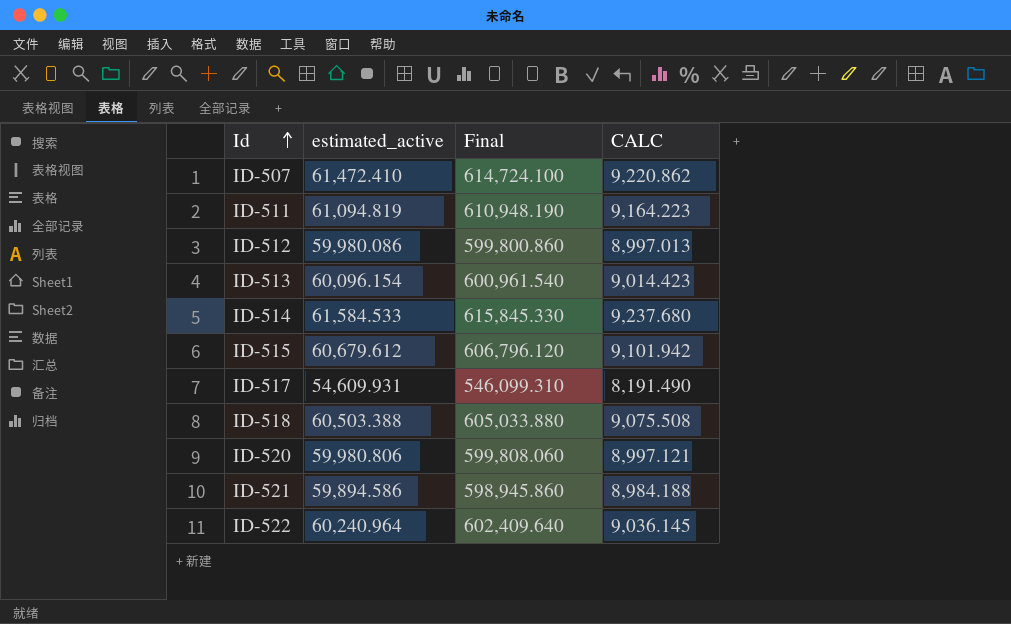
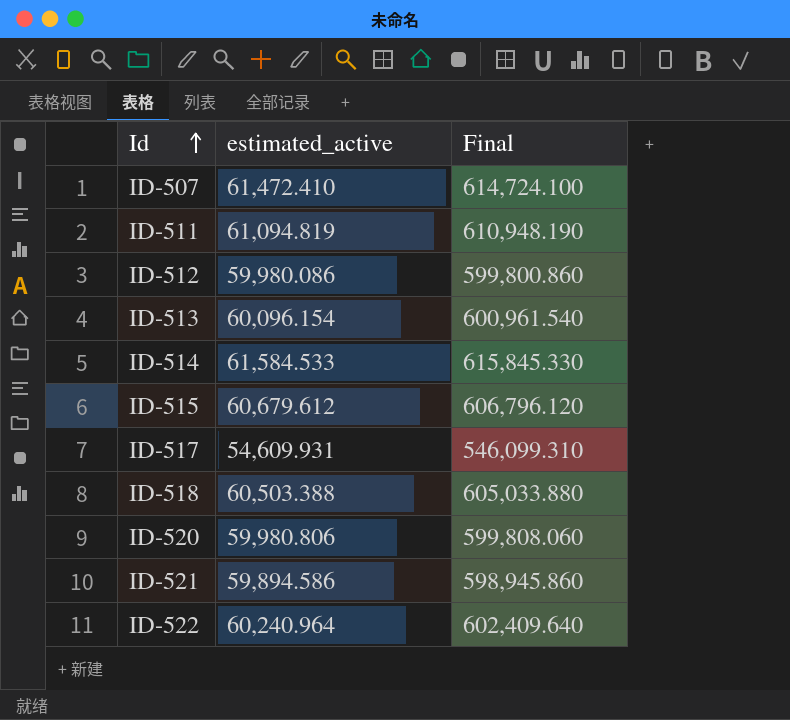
column CALC | formula: [estimated_active] * 0.15 -> none

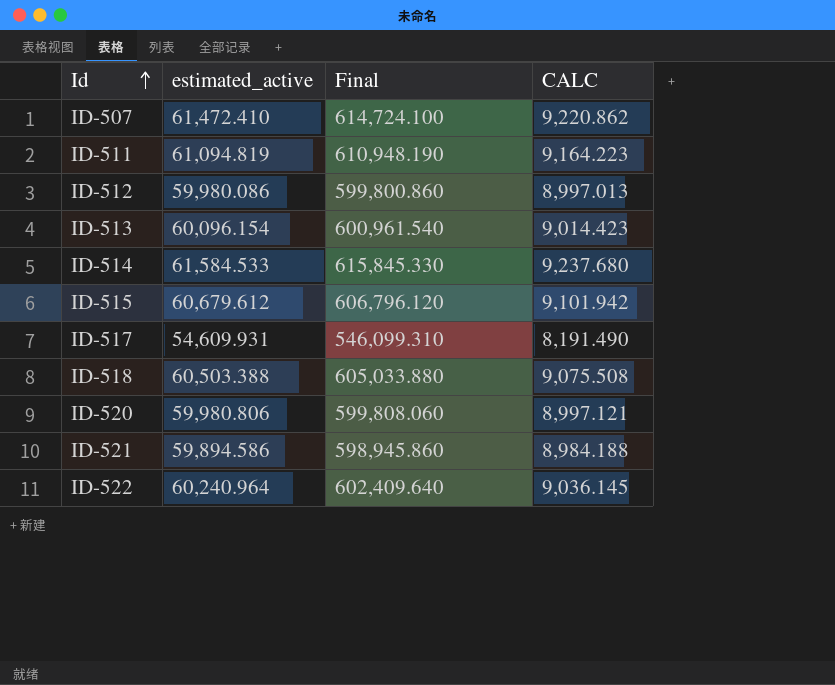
column CALC | formula: none -> [estimated_active] * 0.15

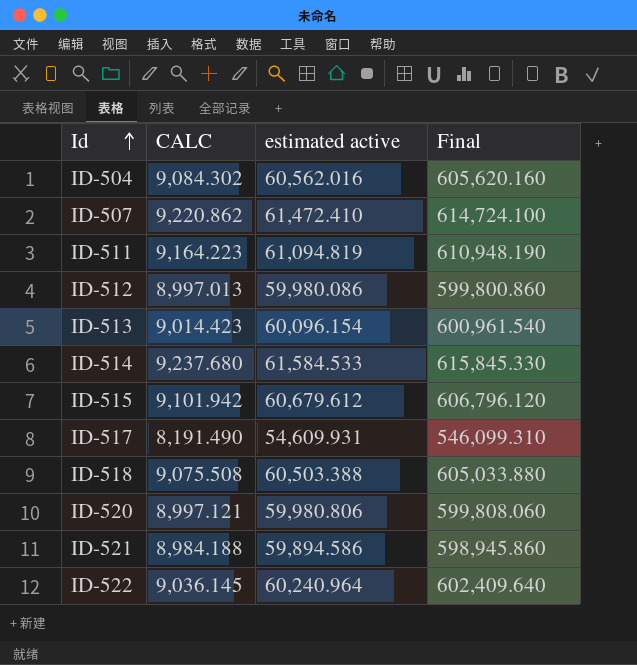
column CALC | position: 4 -> 2
column name: estimated_active -> estimated active
row ID-504: none -> 9,084.302 | 60,562.016 | 605,620.160

